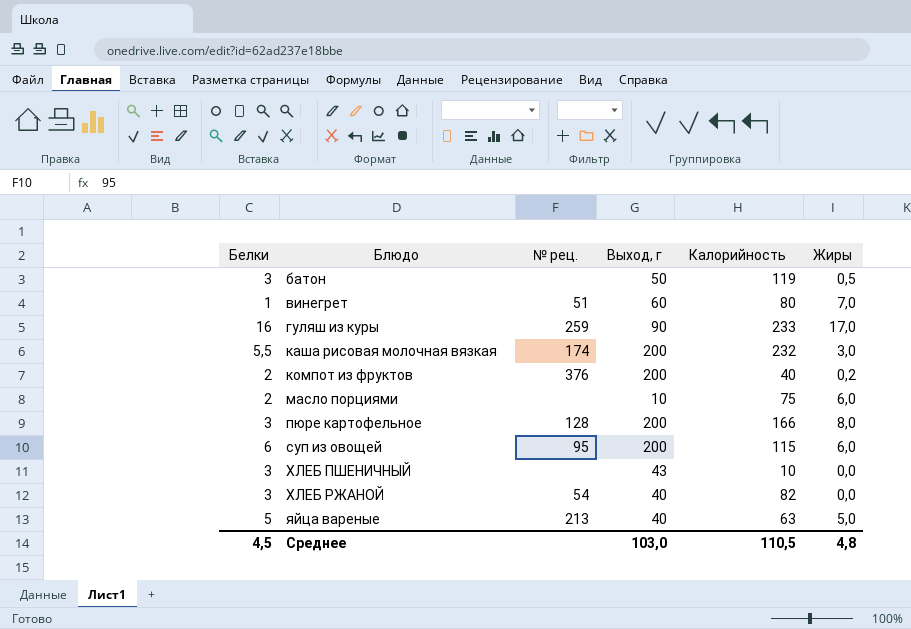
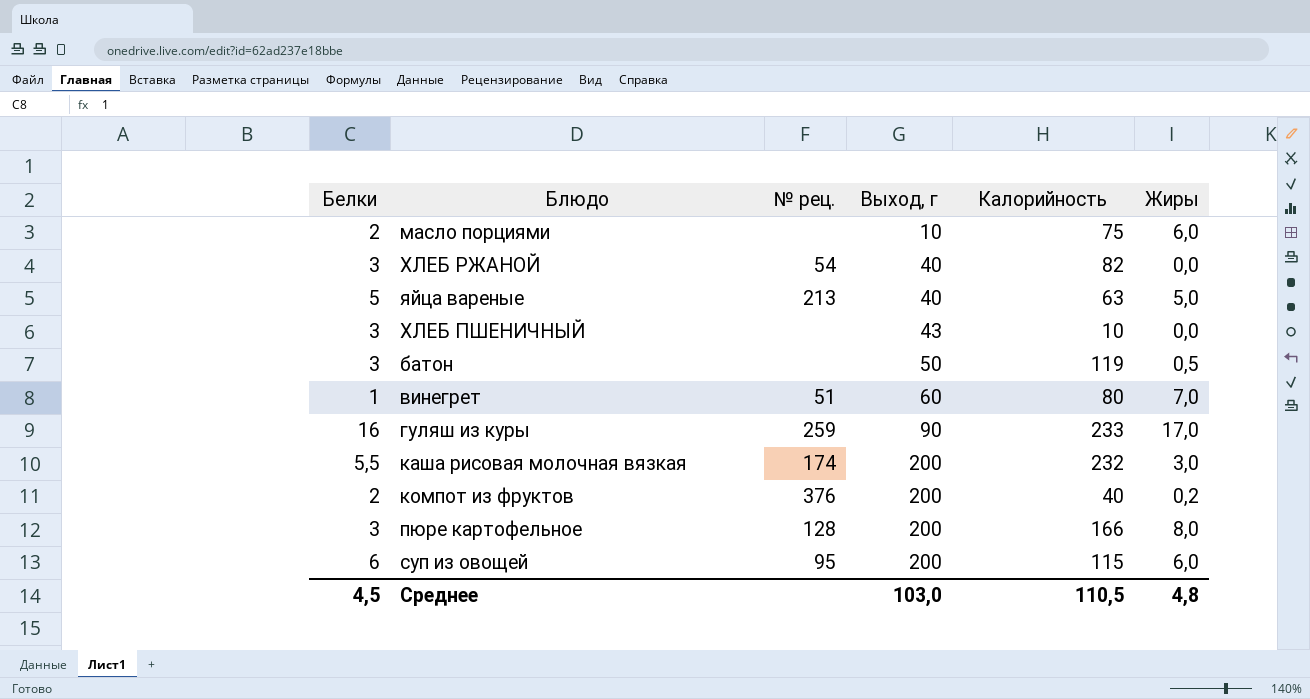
row order: Блюдо ascending -> Выход, г ascending

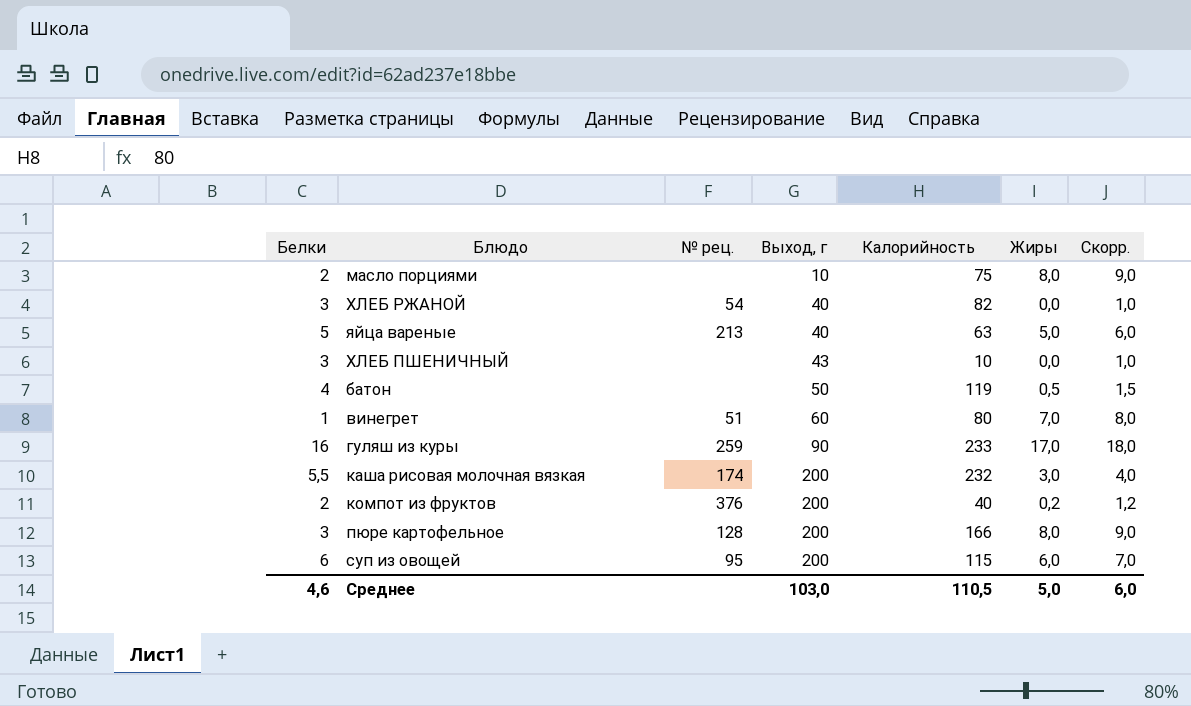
column Скорр. | formula: none -> [Жиры] + 1
масло порциями | Жиры: 6,0 -> 8,0
батон | Белки: 3 -> 4
Среднее | Белки: 4,5 -> 4,6
Среднее | Жиры: 4,8 -> 5,0

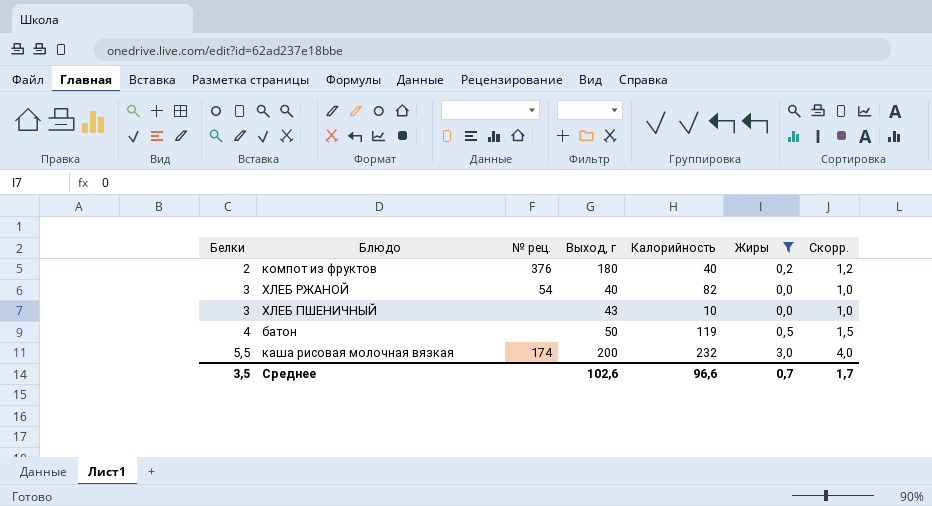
filter: none -> Жиры <= 3,0
row order: Выход, г ascending -> Белки ascending
компот из фруктов | Выход, г: 200 -> 180
Среднее | Белки: 4,6 -> 3,5
Среднее | Выход, г: 103,0 -> 102,6
Среднее | Калорийность: 110,5 -> 96,6
Среднее | Жиры: 5,0 -> 0,7
Среднее | Скорр.: 6,0 -> 1,7

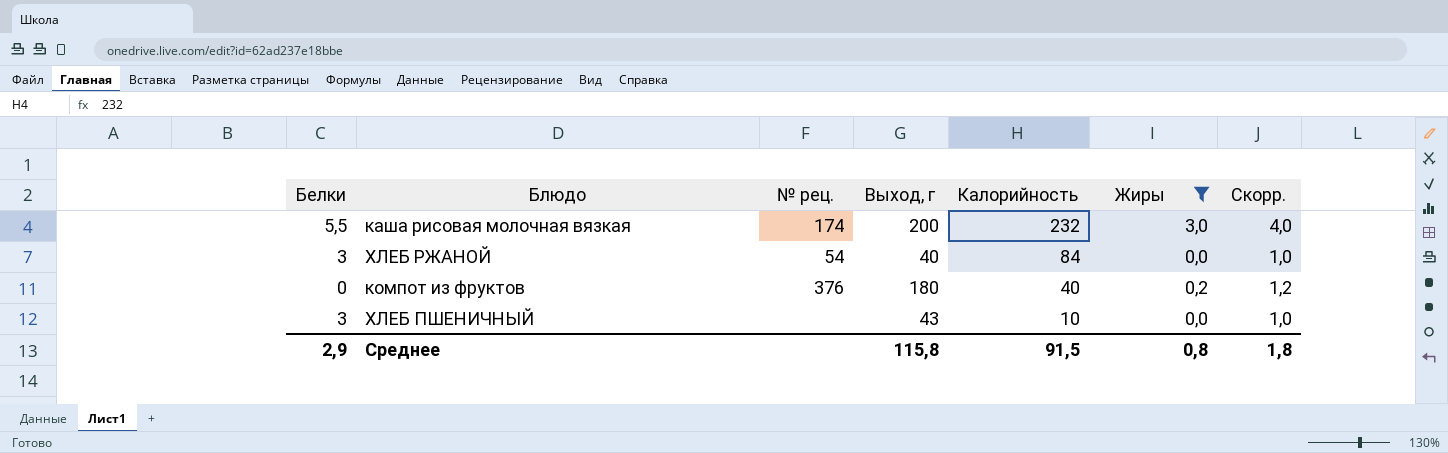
row order: Белки ascending -> Калорийность descending
row батон: 4 | none | 50 | 119 | 0,5 | 1,5 -> none
ХЛЕБ РЖАНОЙ | Калорийность: 82 -> 84
компот из фруктов | Белки: 2 -> 0
Среднее | Белки: 3,5 -> 2,9
Среднее | Выход, г: 102,6 -> 115,8
Среднее | Калорийность: 96,6 -> 91,5
Среднее | Жиры: 0,7 -> 0,8
Среднее | Скорр.: 1,7 -> 1,8

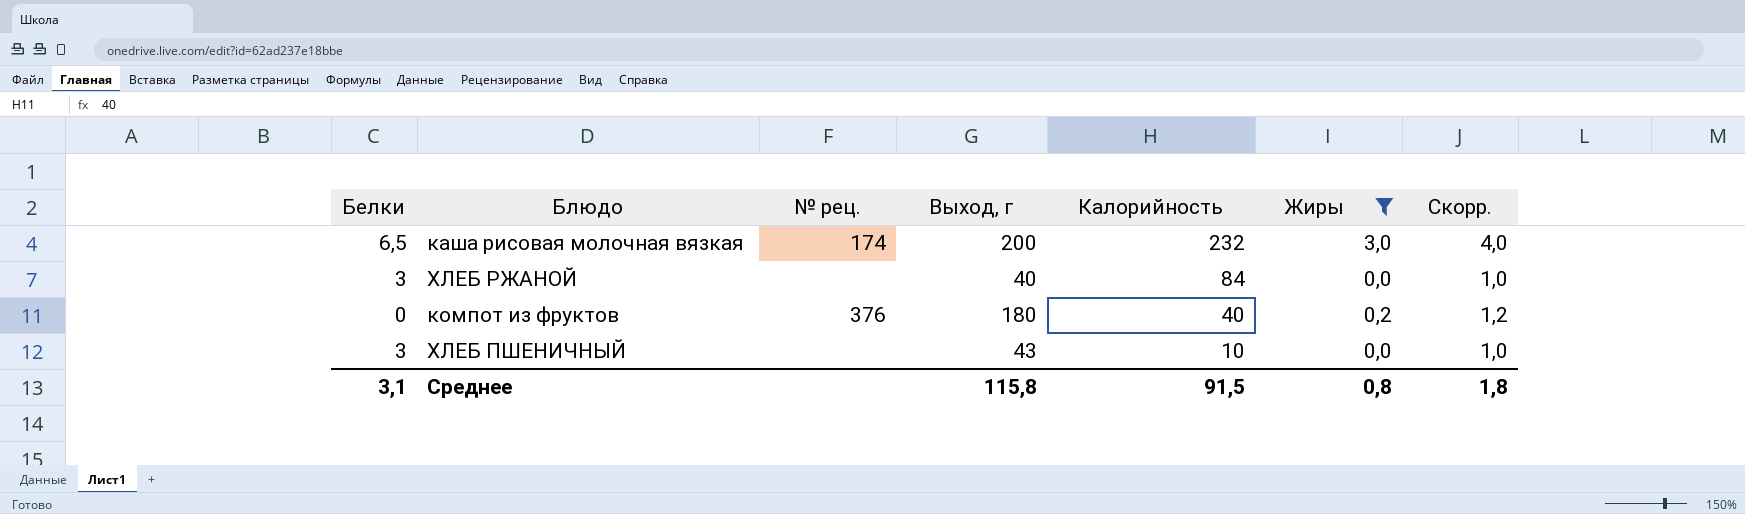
каша рисовая молочная вязкая | Белки: 5,5 -> 6,5
ХЛЕБ РЖАНОЙ | № рец.: 54 -> none
Среднее | Белки: 2,9 -> 3,1

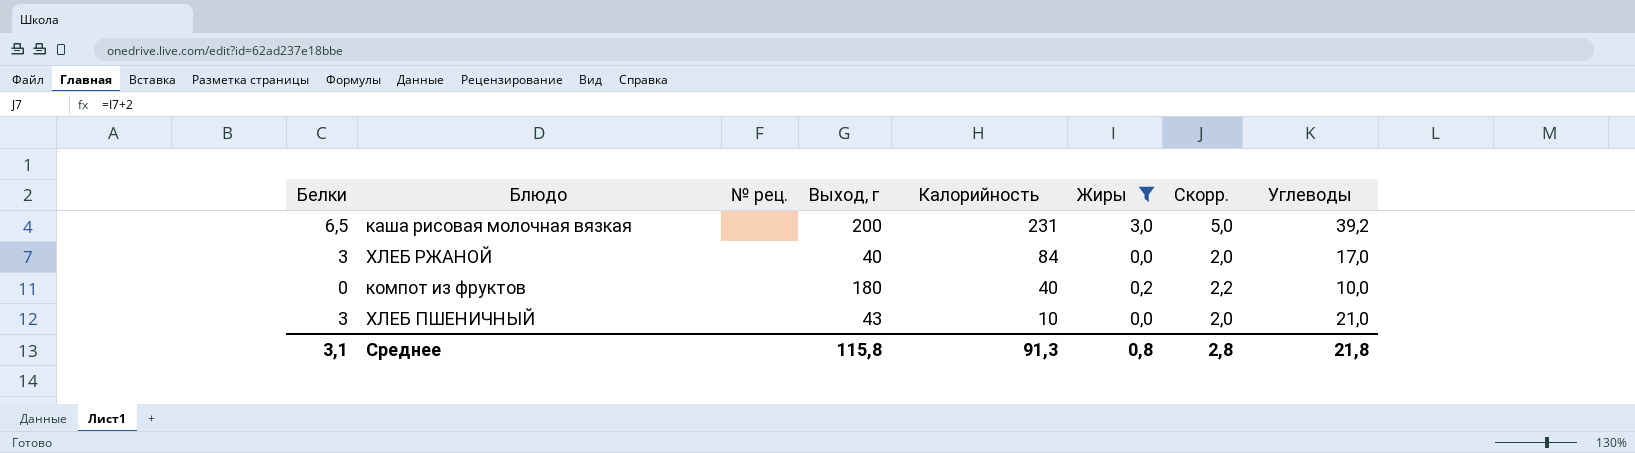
column Скорр. | formula: [Жиры] + 1 -> [Жиры] + 2
column Углеводы | position: none -> 8
каша рисовая молочная вязкая | № рец.: 174 -> none
каша рисовая молочная вязкая | Калорийность: 232 -> 231
компот из фруктов | № рец.: 376 -> none
Среднее | Калорийность: 91,5 -> 91,3
Среднее | Скорр.: 1,8 -> 2,8

